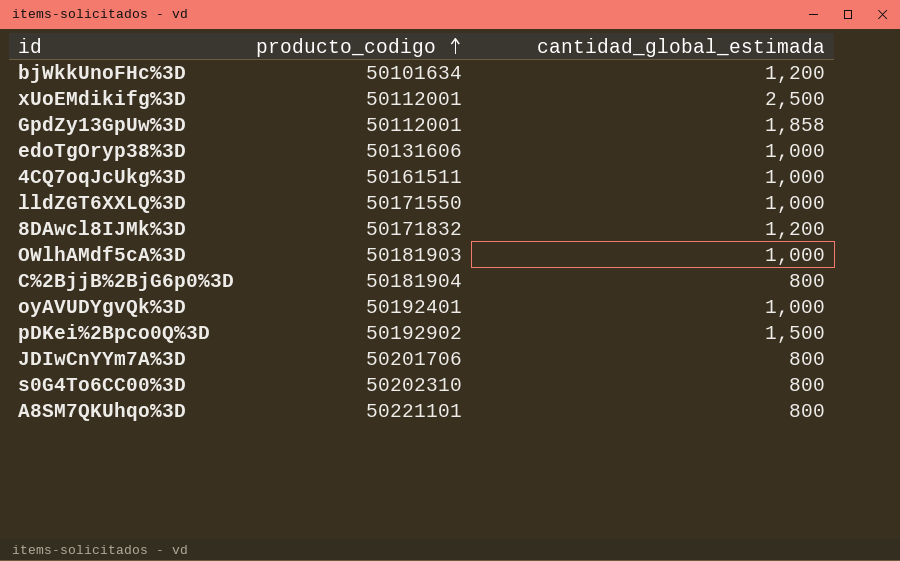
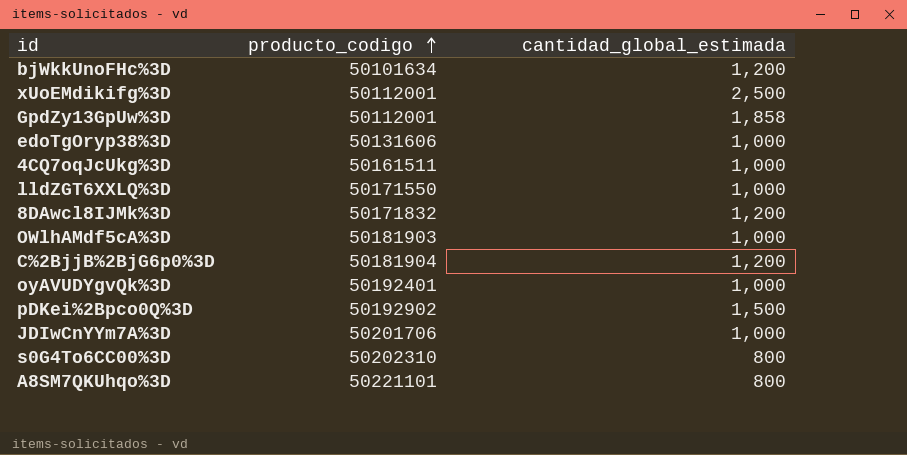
C%2BjjB%2BjG6p0%3D | cantidad_global_estimada: 800 -> 1,200
JDIwCnYYm7A%3D | cantidad_global_estimada: 800 -> 1,000

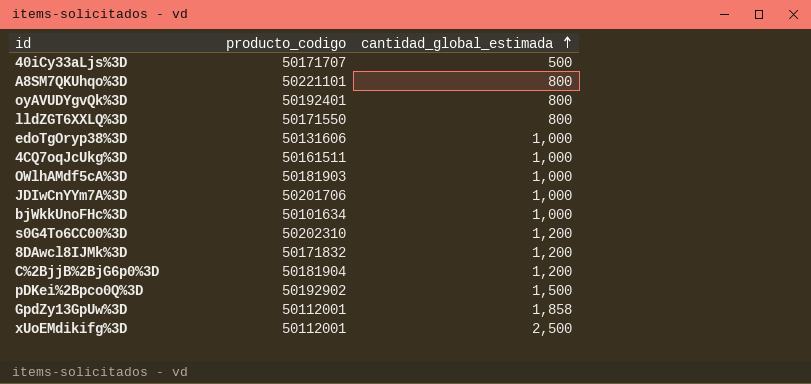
row order: producto_codigo ascending -> cantidad_global_estimada ascending
row 40iCy33aLjs%3D: none -> 50171707 | 500
oyAVUDYgvQk%3D | cantidad_global_estimada: 1,000 -> 800
lldZGT6XXLQ%3D | cantidad_global_estimada: 1,000 -> 800
bjWkkUnoFHc%3D | cantidad_global_estimada: 1,200 -> 1,000
s0G4To6CC00%3D | cantidad_global_estimada: 800 -> 1,200

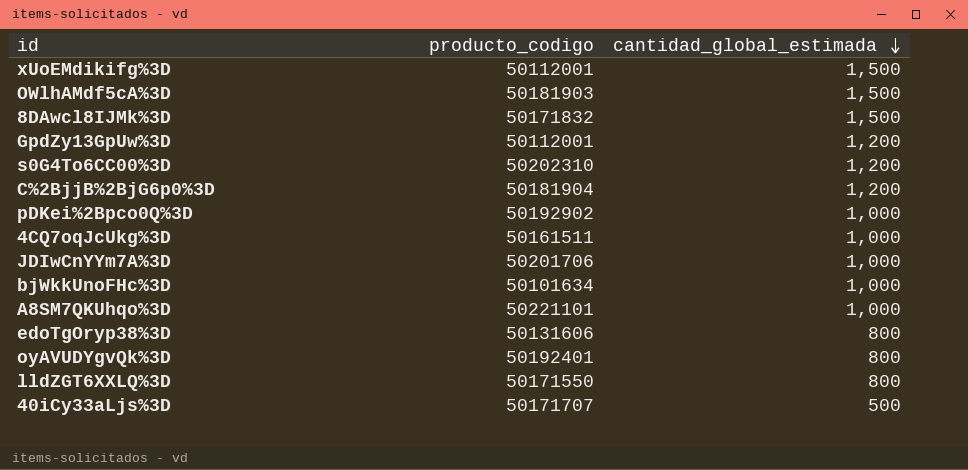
row order: cantidad_global_estimada ascending -> cantidad_global_estimada descending
xUoEMdikifg%3D | cantidad_global_estimada: 2,500 -> 1,500
OWlhAMdf5cA%3D | cantidad_global_estimada: 1,000 -> 1,500
8DAwcl8IJMk%3D | cantidad_global_estimada: 1,200 -> 1,500
GpdZy13GpUw%3D | cantidad_global_estimada: 1,858 -> 1,200
pDKei%2Bpco0Q%3D | cantidad_global_estimada: 1,500 -> 1,000
A8SM7QKUhqo%3D | cantidad_global_estimada: 800 -> 1,000
edoTgOryp38%3D | cantidad_global_estimada: 1,000 -> 800

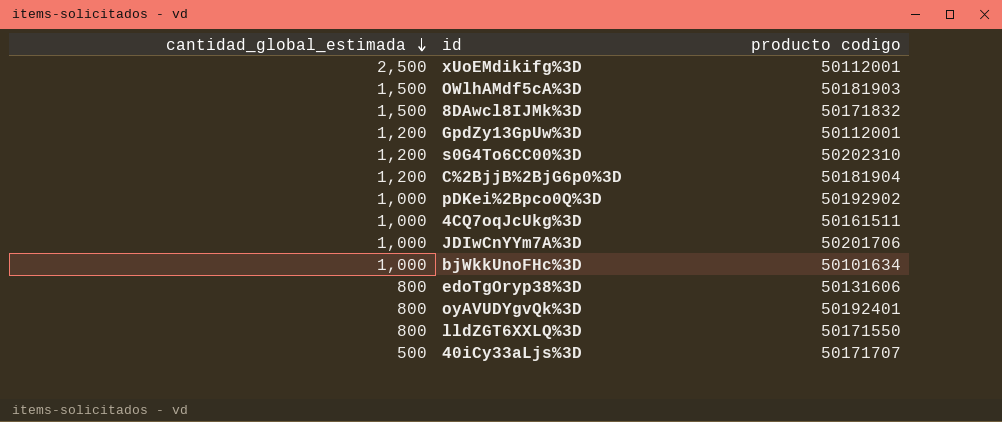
column cantidad_global_estimada | position: 3 -> 1
column name: producto_codigo -> producto codigo
row A8SM7QKUhqo%3D: 50221101 | 1,000 -> none
xUoEMdikifg%3D | cantidad_global_estimada: 1,500 -> 2,500

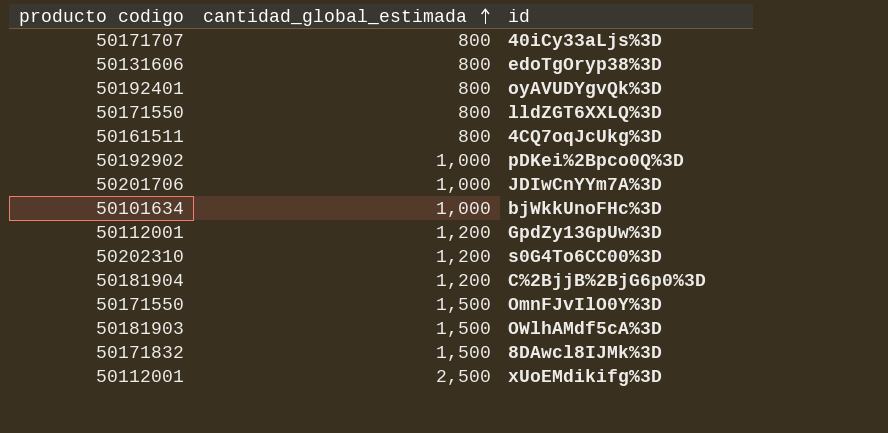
row order: cantidad_global_estimada descending -> cantidad_global_estimada ascending
column producto codigo | position: 3 -> 1
40iCy33aLjs%3D | cantidad_global_estimada: 500 -> 800
4CQ7oqJcUkg%3D | cantidad_global_estimada: 1,000 -> 800
row OmnFJvIlO0Y%3D: none -> 50171550 | 1,500

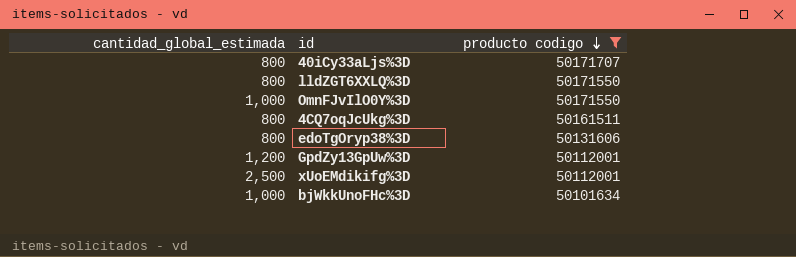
filter: none -> producto codigo <= 50171707
row order: cantidad_global_estimada ascending -> producto codigo descending
column producto codigo | position: 1 -> 3
OmnFJvIlO0Y%3D | cantidad_global_estimada: 1,500 -> 1,000

